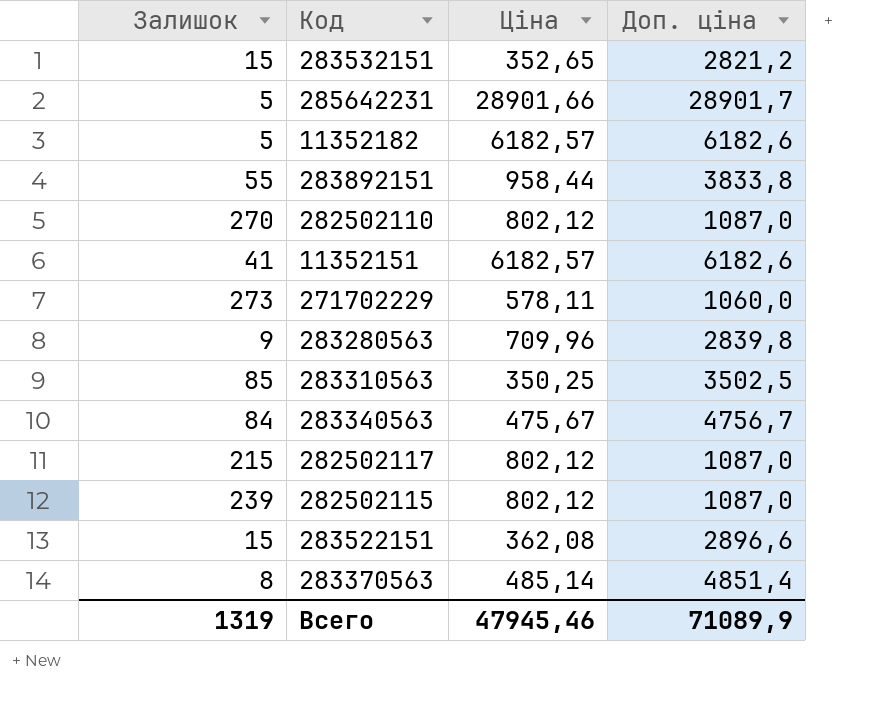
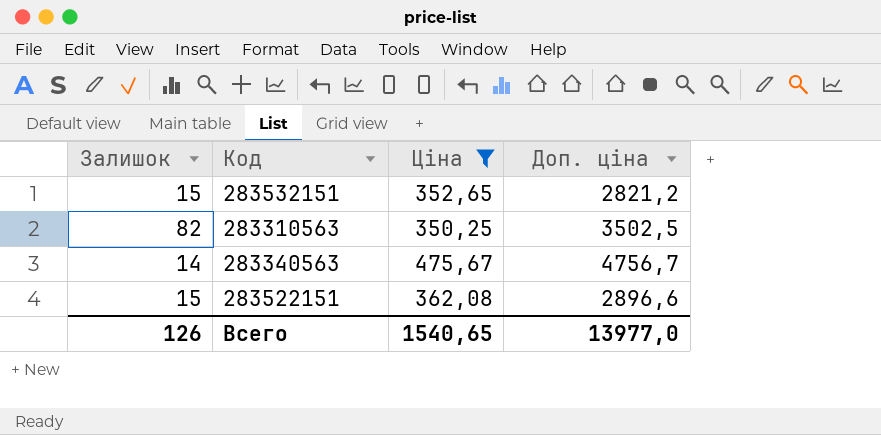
filter: none -> Ціна <= 475,67
283310563 | Залишок: 85 -> 82
283340563 | Залишок: 84 -> 14
Всего | Залишок: 1319 -> 126
Всего | Ціна: 47945,46 -> 1540,65
Всего | Доп. ціна: 71089,9 -> 13977,0

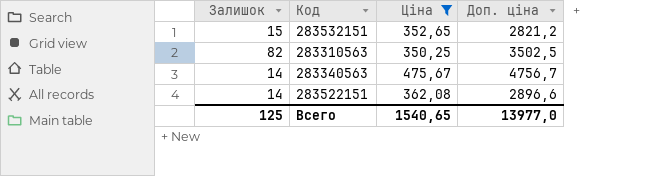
283522151 | Залишок: 15 -> 14
Всего | Залишок: 126 -> 125

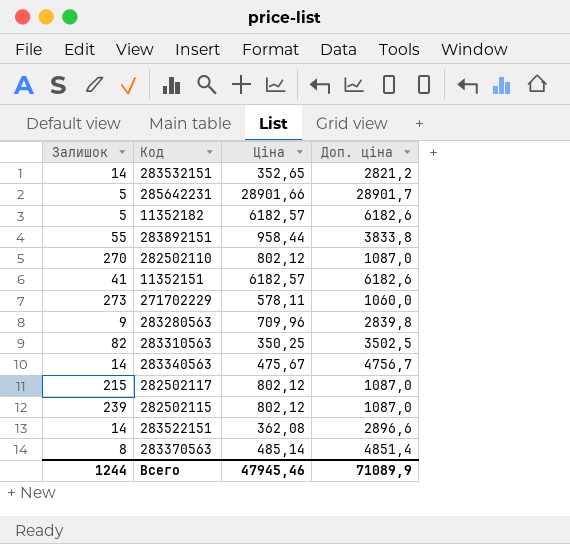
filter: Ціна <= 475,67 -> none
283532151 | Залишок: 15 -> 14
Всего | Залишок: 125 -> 1244
Всего | Ціна: 1540,65 -> 47945,46
Всего | Доп. ціна: 13977,0 -> 71089,9

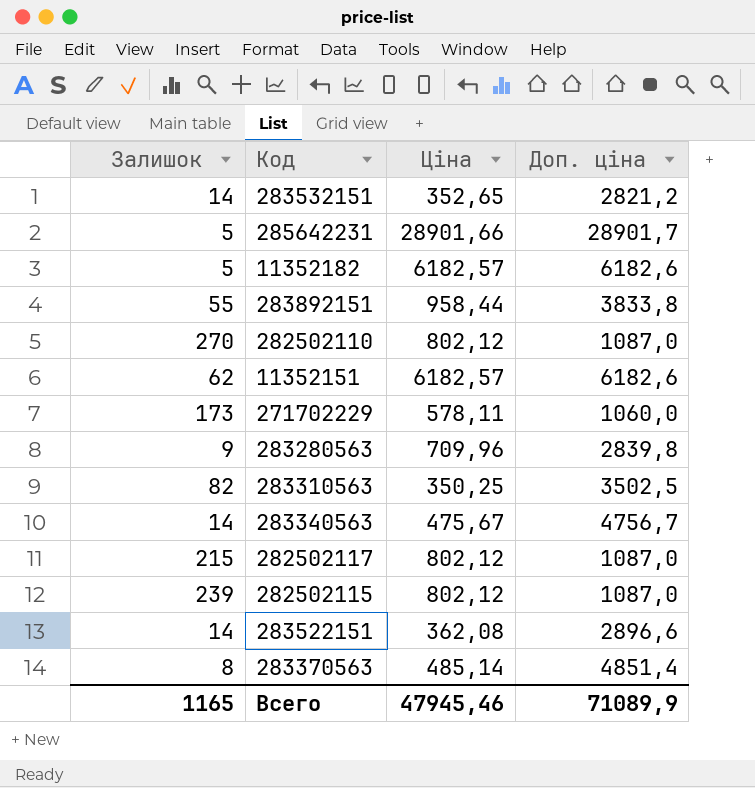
11352151 | Залишок: 41 -> 62
271702229 | Залишок: 273 -> 173
Всего | Залишок: 1244 -> 1165

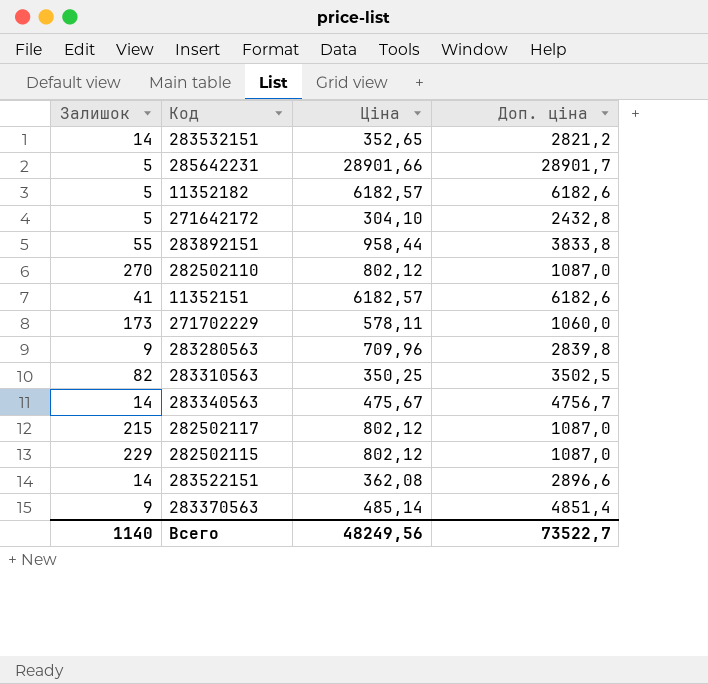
row 271642172: none -> 5 | 304,10 | 2432,8
11352151 | Залишок: 62 -> 41
282502115 | Залишок: 239 -> 229
283370563 | Залишок: 8 -> 9
Всего | Залишок: 1165 -> 1140
Всего | Ціна: 47945,46 -> 48249,56
Всего | Доп. ціна: 71089,9 -> 73522,7

